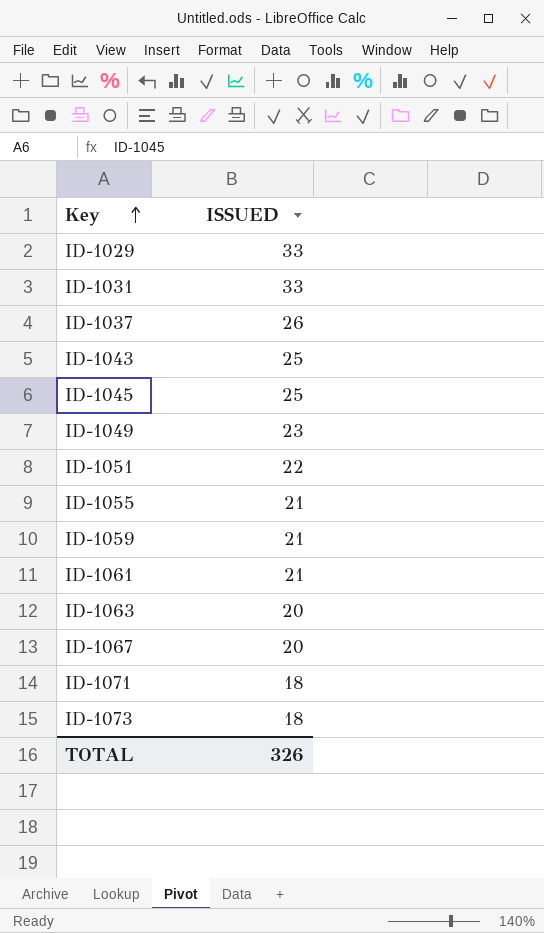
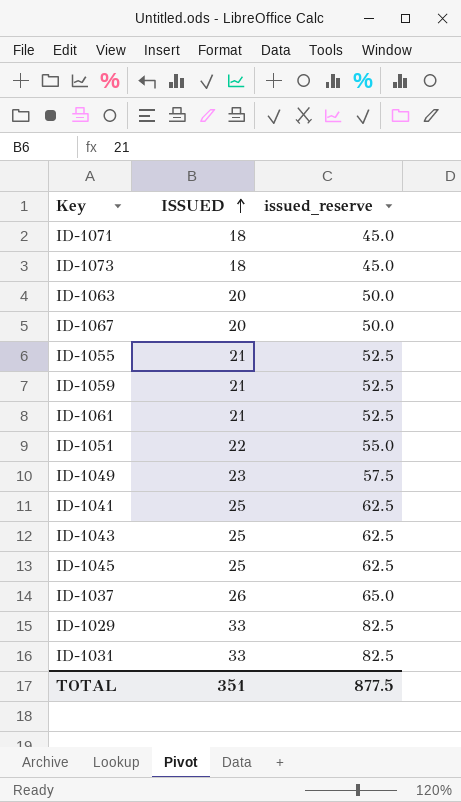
row order: Key ascending -> ISSUED ascending
column issued_reserve | formula: none -> [ISSUED] * 2.5
row ID-1041: none -> 25 | 62.5
TOTAL | ISSUED: 326 -> 351

